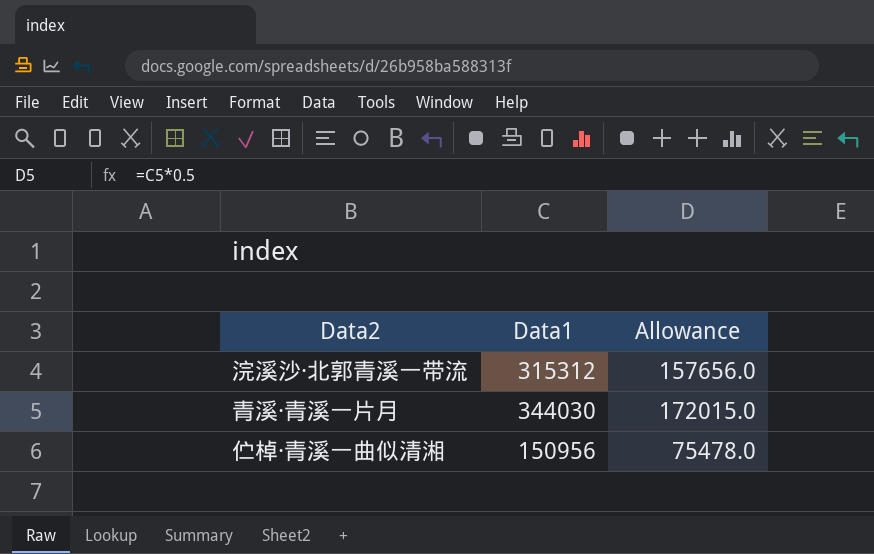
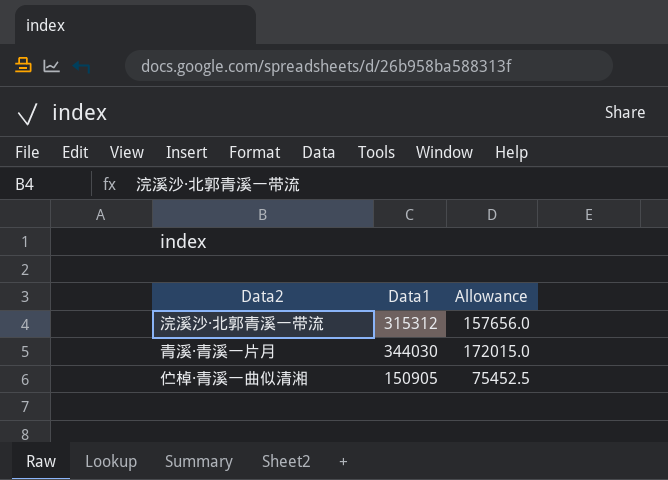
伫棹·青溪一曲似清湘 | Data1: 150956 -> 150905
伫棹·青溪一曲似清湘 | Allowance: 75478.0 -> 75452.5

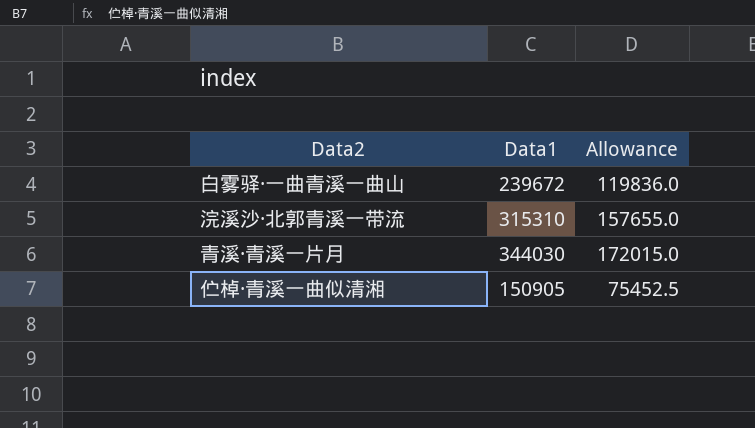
row 白雾驿·一曲青溪一曲山: none -> 239672 | 119836.0
浣溪沙·北郭青溪一带流 | Data1: 315312 -> 315310
浣溪沙·北郭青溪一带流 | Allowance: 157656.0 -> 157655.0

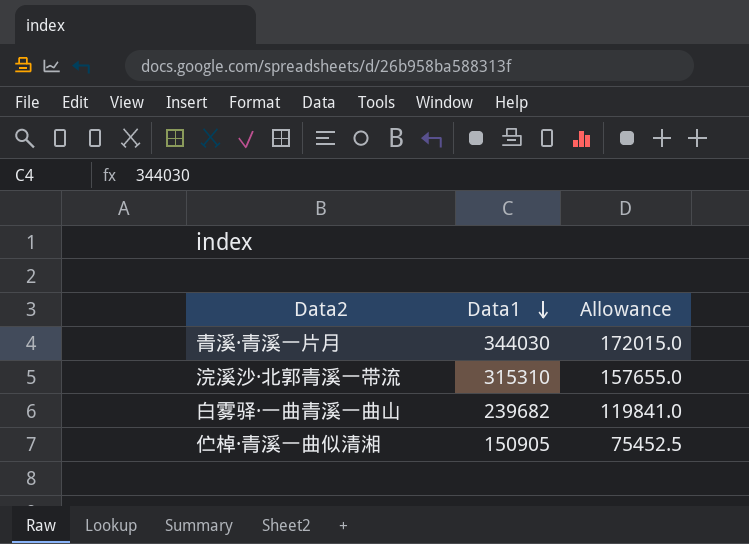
row order: none -> Data1 descending
白雾驿·一曲青溪一曲山 | Data1: 239672 -> 239682
白雾驿·一曲青溪一曲山 | Allowance: 119836.0 -> 119841.0

